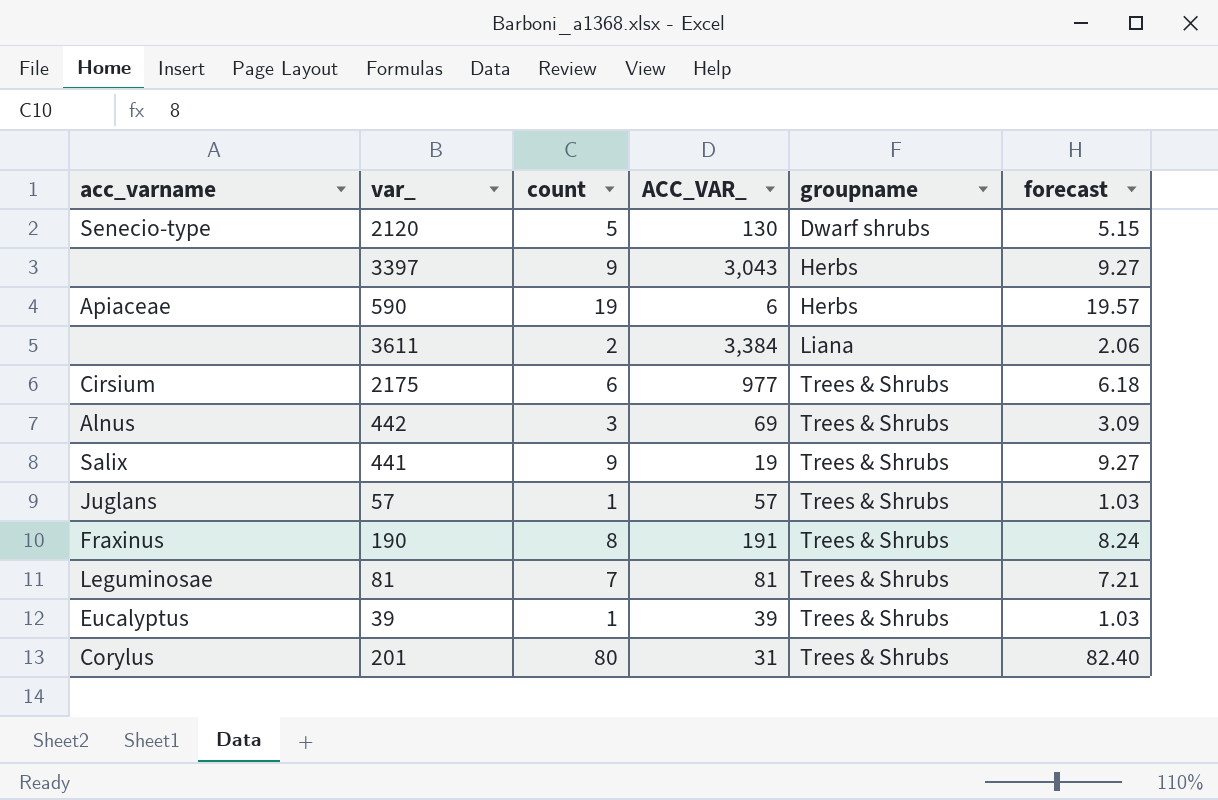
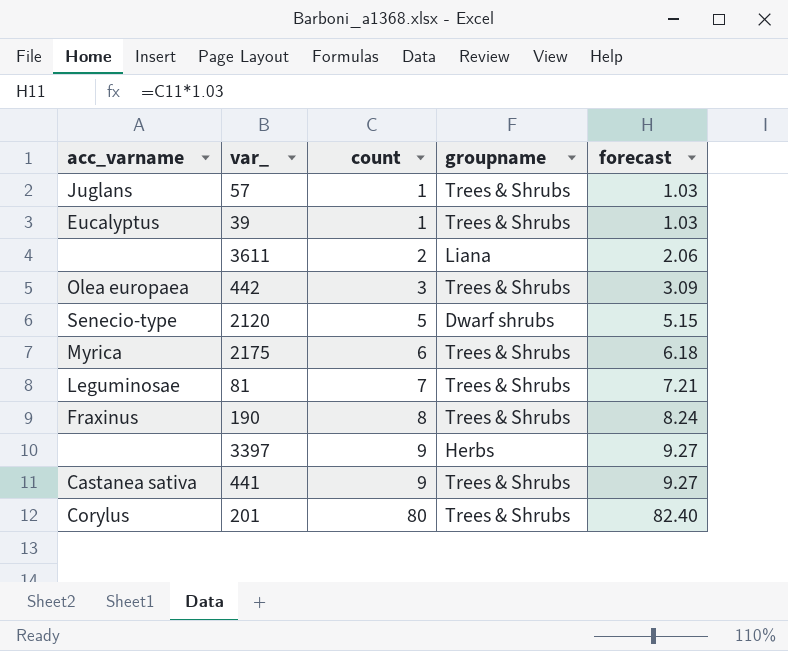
row order: groupname ascending -> count ascending
column ACC_VAR_ | position: 4 -> none
row 590: Apiaceae | 19 | 6 | Herbs | 19.57 -> none
442 | acc_varname: Alnus -> Olea europaea
2175 | acc_varname: Cirsium -> Myrica
441 | acc_varname: Salix -> Castanea sativa

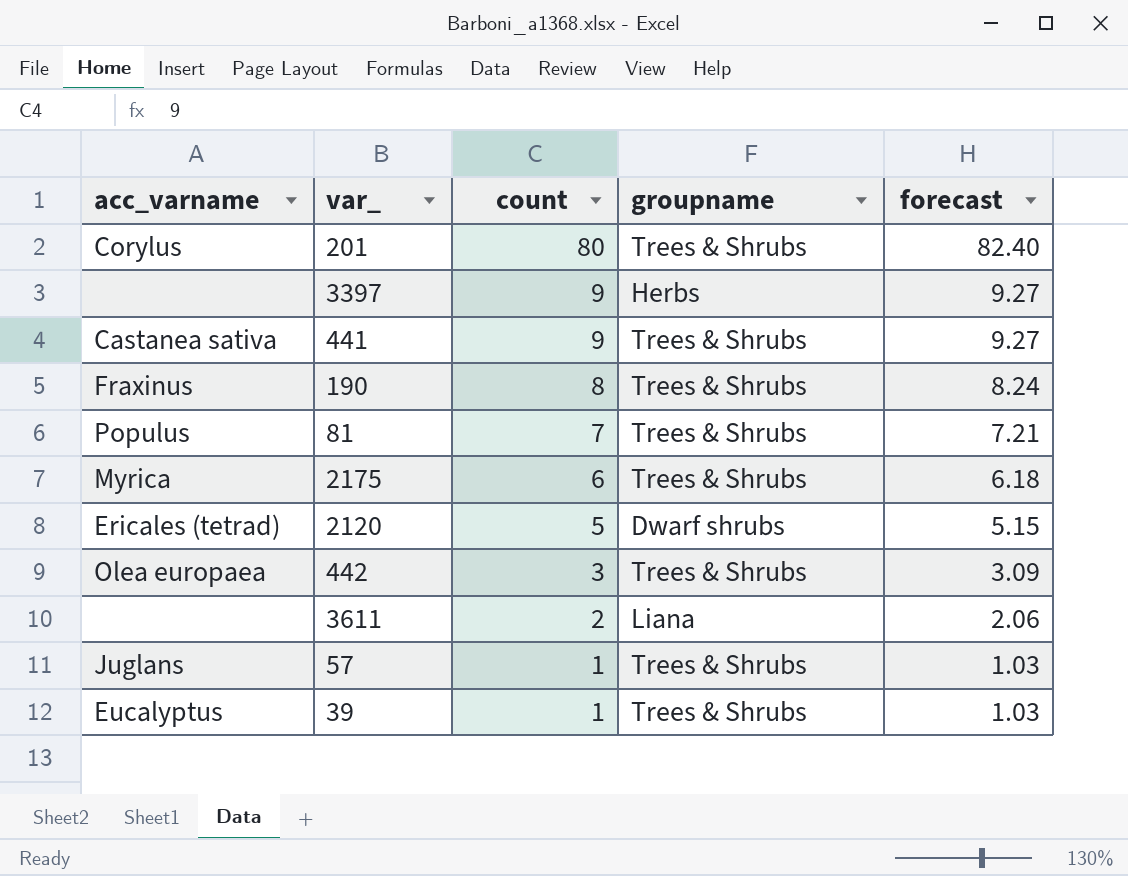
row order: count ascending -> count descending
81 | acc_varname: Leguminosae -> Populus
2120 | acc_varname: Senecio-type -> Ericales (tetrad)

